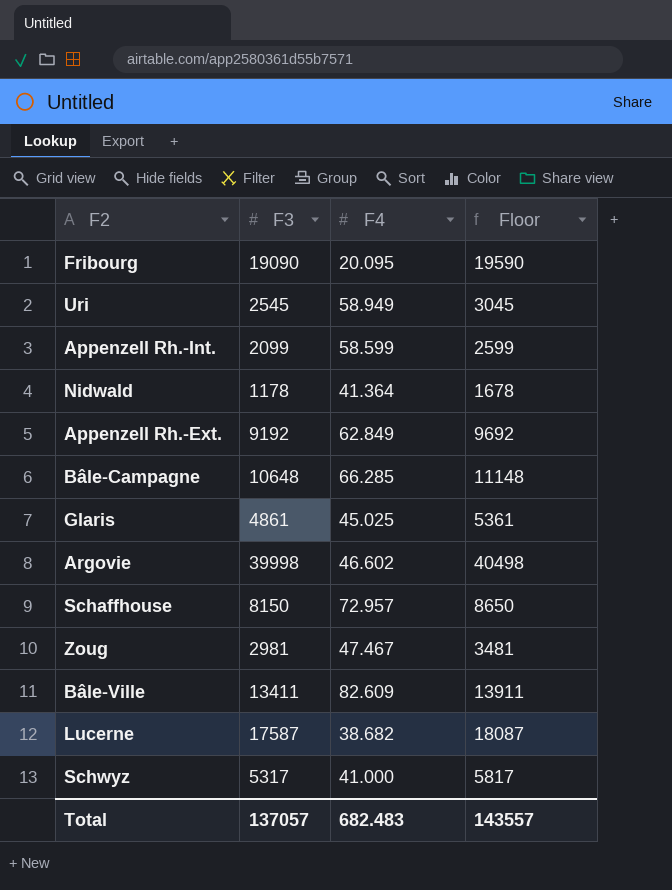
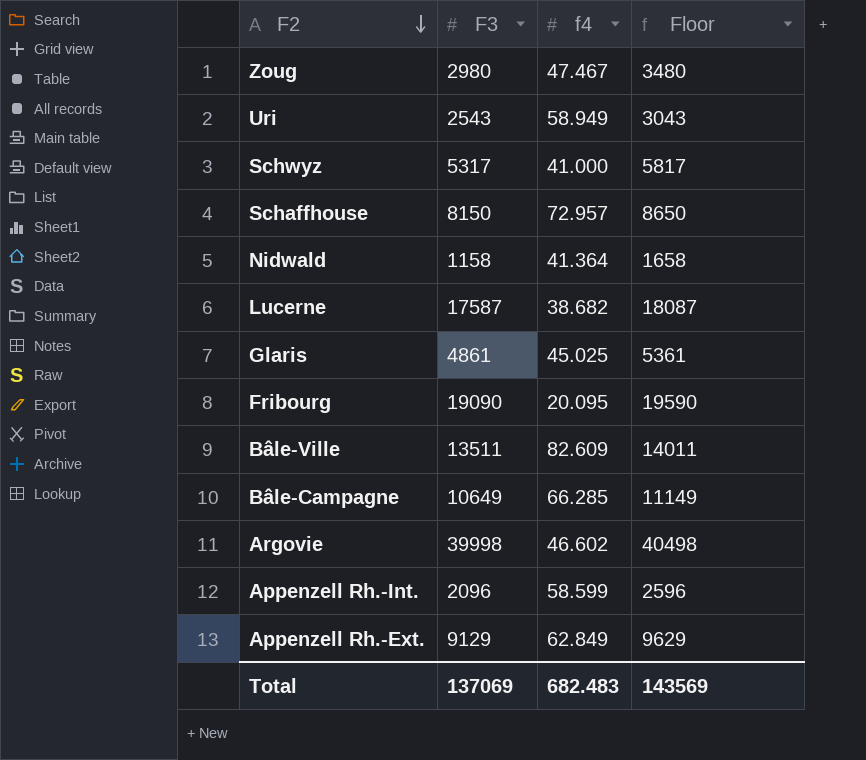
row order: none -> F2 descending
column name: F4 -> f4
Zoug | F3: 2981 -> 2980
Zoug | Floor: 3481 -> 3480
Uri | F3: 2545 -> 2543
Uri | Floor: 3045 -> 3043
Nidwald | F3: 1178 -> 1158
Nidwald | Floor: 1678 -> 1658
Bâle-Ville | F3: 13411 -> 13511
Bâle-Ville | Floor: 13911 -> 14011
Bâle-Campagne | F3: 10648 -> 10649
Bâle-Campagne | Floor: 11148 -> 11149
Appenzell Rh.-Int. | F3: 2099 -> 2096
Appenzell Rh.-Int. | Floor: 2599 -> 2596
Appenzell Rh.-Ext. | F3: 9192 -> 9129
Appenzell Rh.-Ext. | Floor: 9692 -> 9629
Total | F3: 137057 -> 137069
Total | Floor: 143557 -> 143569

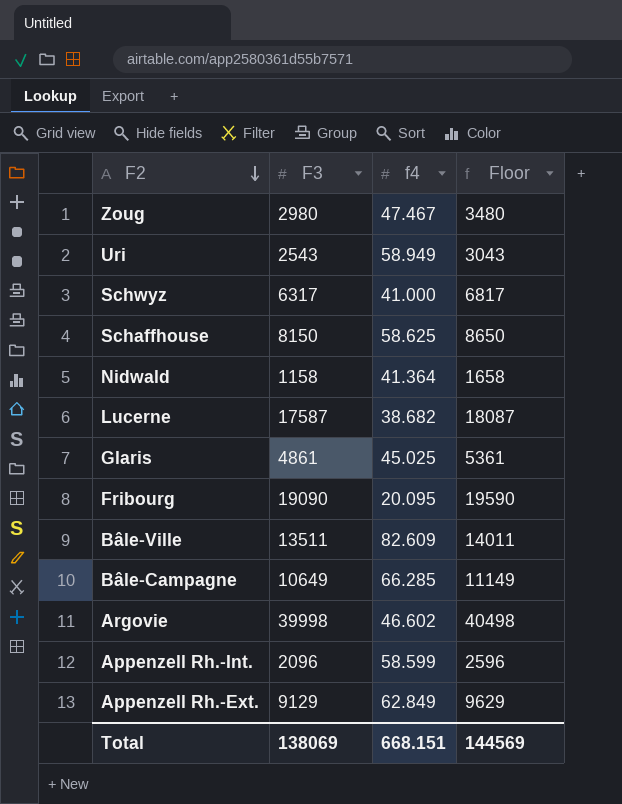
Schwyz | F3: 5317 -> 6317
Schwyz | Floor: 5817 -> 6817
Schaffhouse | f4: 72.957 -> 58.625
Total | F3: 137069 -> 138069
Total | f4: 682.483 -> 668.151
Total | Floor: 143569 -> 144569

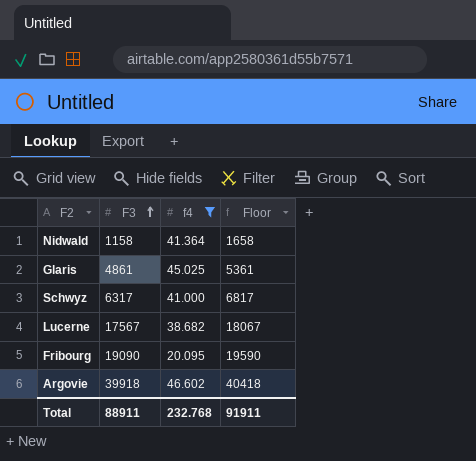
filter: none -> f4 <= 46.602
row order: F2 descending -> F3 ascending
Lucerne | F3: 17587 -> 17567
Lucerne | Floor: 18087 -> 18067
Argovie | F3: 39998 -> 39918
Argovie | Floor: 40498 -> 40418
Total | F3: 138069 -> 88911
Total | f4: 668.151 -> 232.768
Total | Floor: 144569 -> 91911

